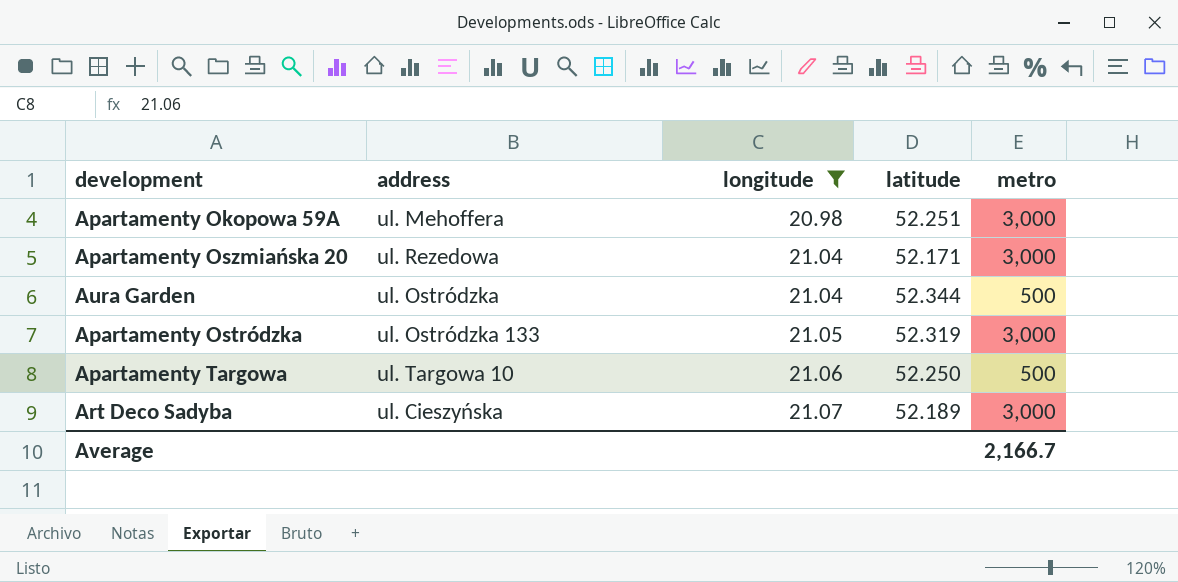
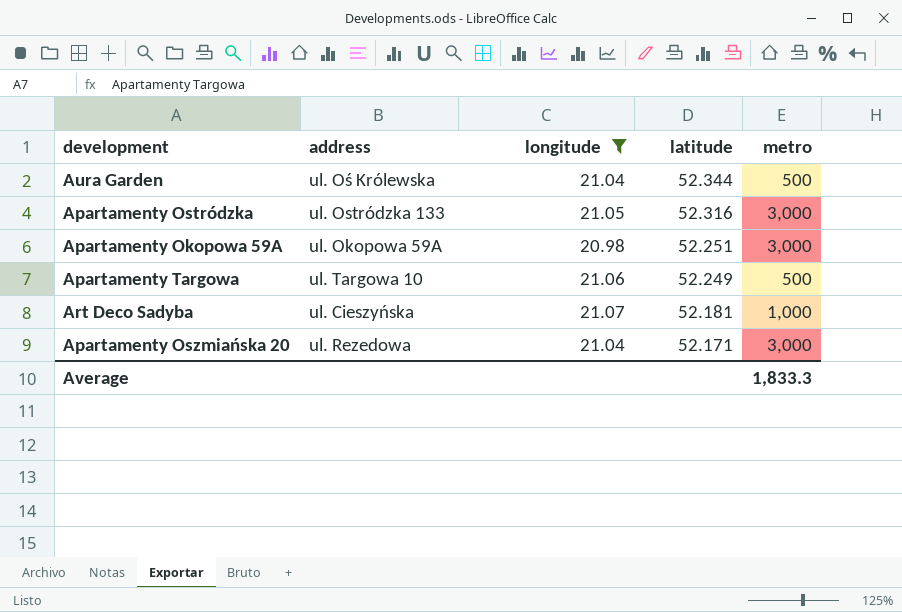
row order: longitude ascending -> latitude descending
Aura Garden | address: ul. Ostródzka -> ul. Oś Królewska
Apartamenty Ostródzka | latitude: 52.319 -> 52.316
Apartamenty Okopowa 59A | address: ul. Mehoffera -> ul. Okopowa 59A
Apartamenty Targowa | latitude: 52.250 -> 52.249
Art Deco Sadyba | latitude: 52.189 -> 52.181
Art Deco Sadyba | metro: 3,000 -> 1,000
Average | metro: 2,166.7 -> 1,833.3

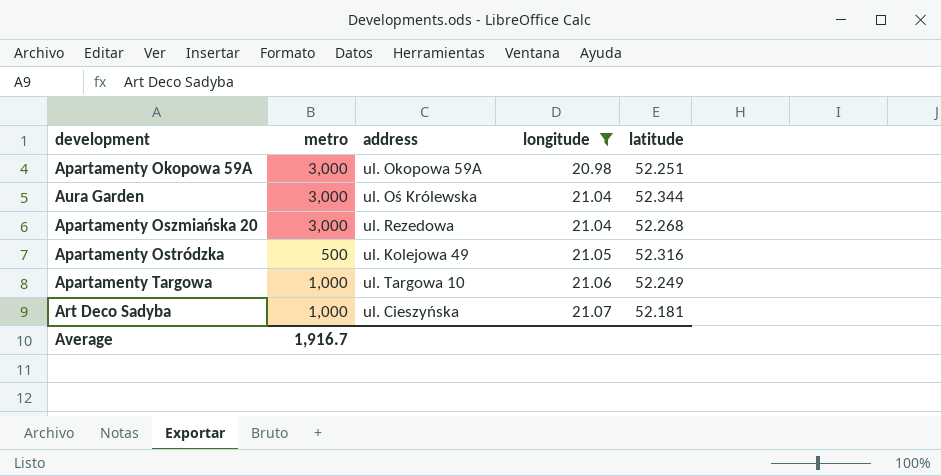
row order: latitude descending -> longitude ascending
column metro | position: 5 -> 2
Aura Garden | metro: 500 -> 3,000
Apartamenty Oszmiańska 20 | latitude: 52.171 -> 52.268
Apartamenty Ostródzka | metro: 3,000 -> 500
Apartamenty Ostródzka | address: ul. Ostródzka 133 -> ul. Kolejowa 49
Apartamenty Targowa | metro: 500 -> 1,000
Average | metro: 1,833.3 -> 1,916.7

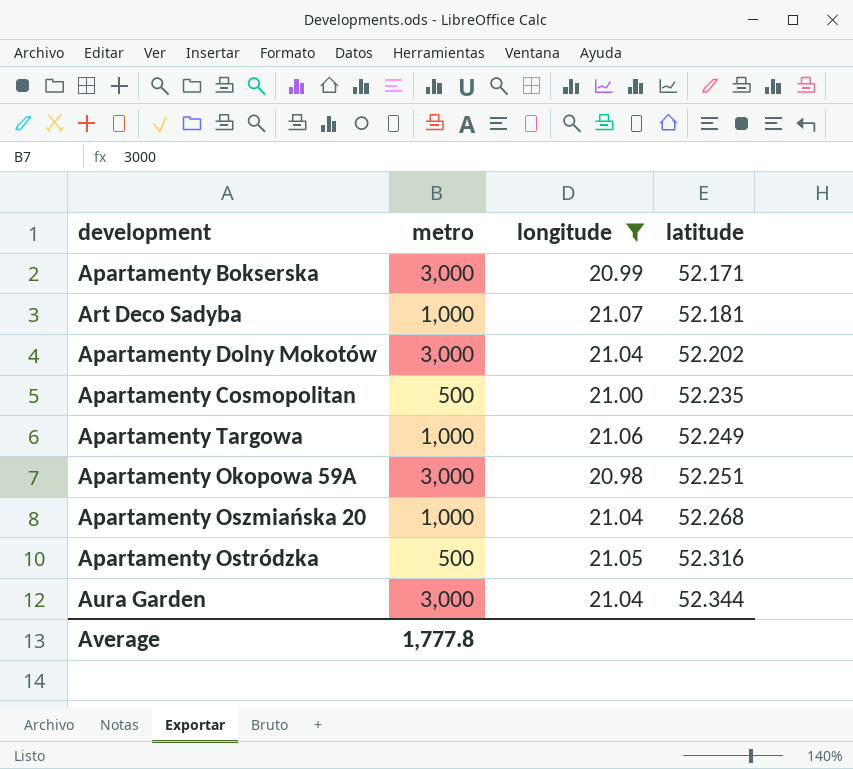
row order: longitude ascending -> latitude ascending
column address | position: 3 -> none
row Apartamenty Bokserska: none -> 3,000 | 20.99 | 52.171
row Apartamenty Dolny Mokotów: none -> 3,000 | 21.04 | 52.202
row Apartamenty Cosmopolitan: none -> 500 | 21.00 | 52.235
Apartamenty Oszmiańska 20 | metro: 3,000 -> 1,000
Average | metro: 1,916.7 -> 1,777.8

